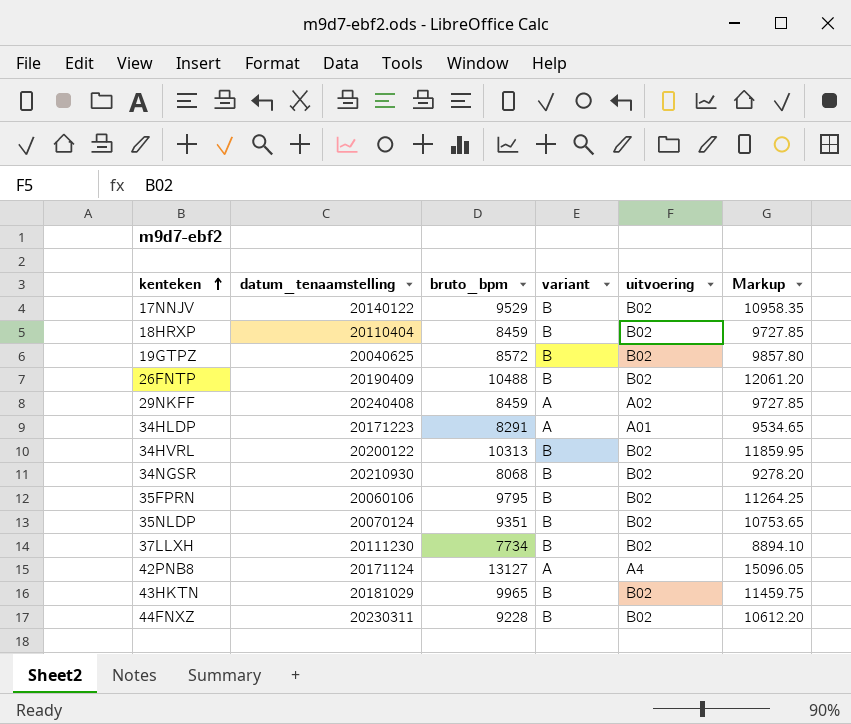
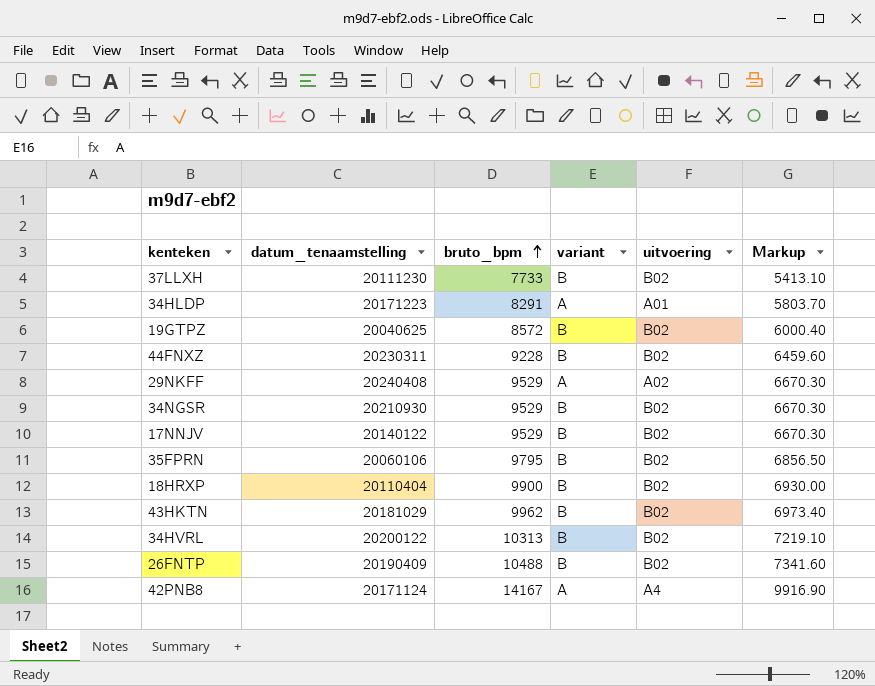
row order: kenteken ascending -> bruto_bpm ascending
column Markup | formula: [bruto_bpm] * 1.15 -> [bruto_bpm] * 0.7
row 35NLDP: 20070124 | 9351 | B | B02 | 10753.65 -> none
37LLXH | bruto_bpm: 7734 -> 7733
29NKFF | bruto_bpm: 8459 -> 9529
34NGSR | bruto_bpm: 8068 -> 9529
18HRXP | bruto_bpm: 8459 -> 9900
43HKTN | bruto_bpm: 9965 -> 9962
42PNB8 | bruto_bpm: 13127 -> 14167

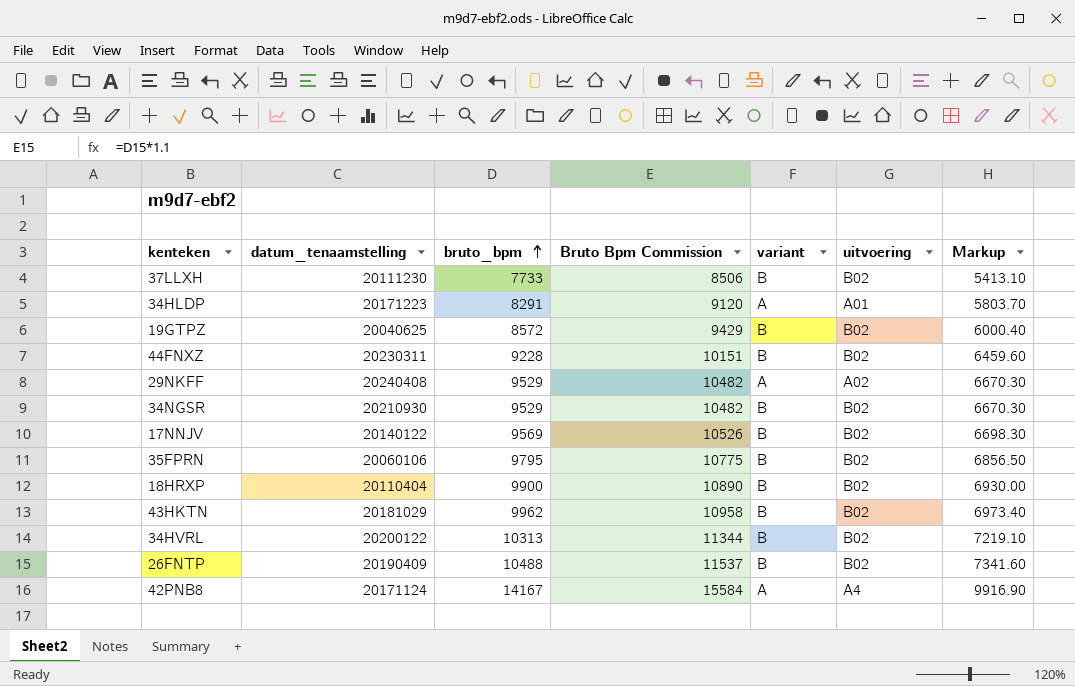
column Bruto Bpm Commission | formula: none -> [bruto_bpm] * 1.1
17NNJV | bruto_bpm: 9529 -> 9569
17NNJV | Markup: 6670.30 -> 6698.30

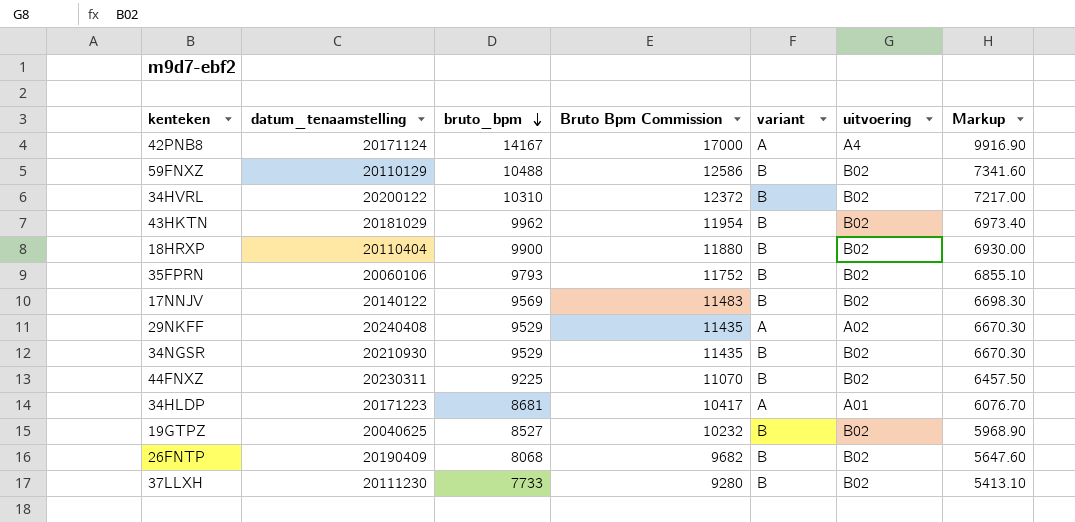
row order: bruto_bpm ascending -> bruto_bpm descending
column Bruto Bpm Commission | formula: [bruto_bpm] * 1.1 -> [bruto_bpm] * 1.2
row 59FNXZ: none -> 20110129 | 10488 | 12586 | B | B02 | 7341.60
34HVRL | bruto_bpm: 10313 -> 10310
34HVRL | Markup: 7219.10 -> 7217.00
35FPRN | bruto_bpm: 9795 -> 9793
35FPRN | Markup: 6856.50 -> 6855.10
44FNXZ | bruto_bpm: 9228 -> 9225
44FNXZ | Markup: 6459.60 -> 6457.50
34HLDP | bruto_bpm: 8291 -> 8681
34HLDP | Markup: 5803.70 -> 6076.70
19GTPZ | bruto_bpm: 8572 -> 8527
19GTPZ | Markup: 6000.40 -> 5968.90
26FNTP | bruto_bpm: 10488 -> 8068
26FNTP | Markup: 7341.60 -> 5647.60

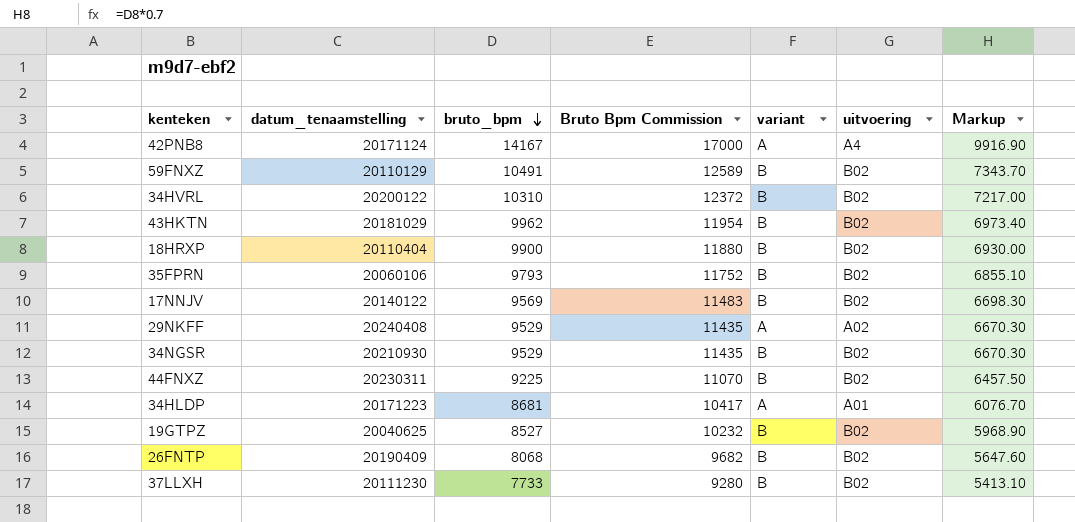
59FNXZ | bruto_bpm: 10488 -> 10491
59FNXZ | Bruto Bpm Commission: 12586 -> 12589
59FNXZ | Markup: 7341.60 -> 7343.70

